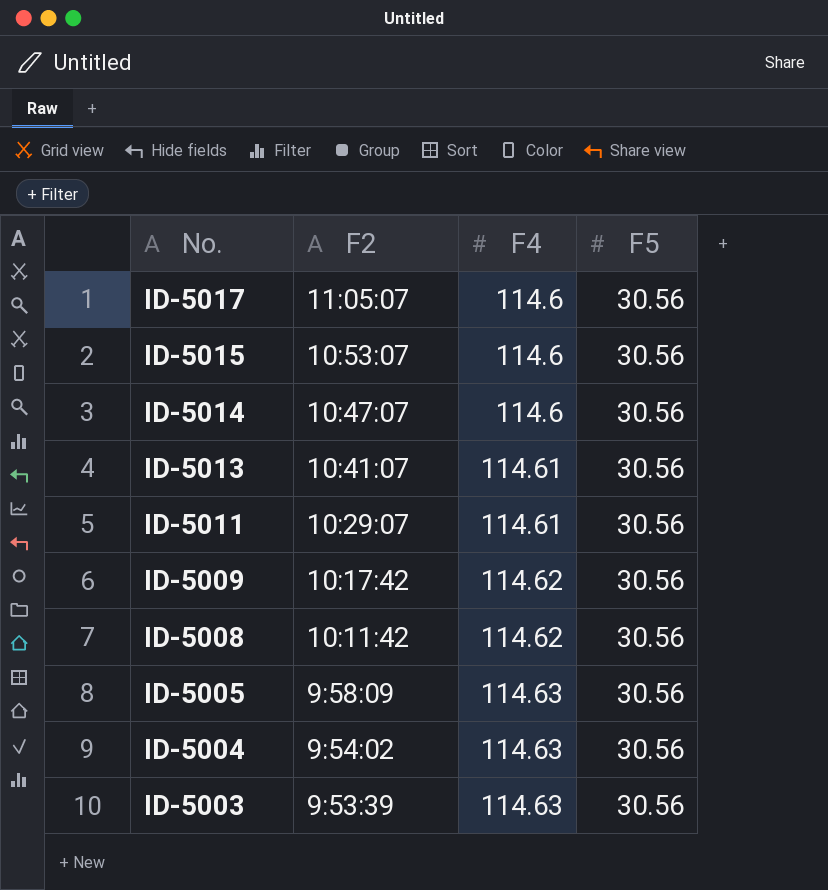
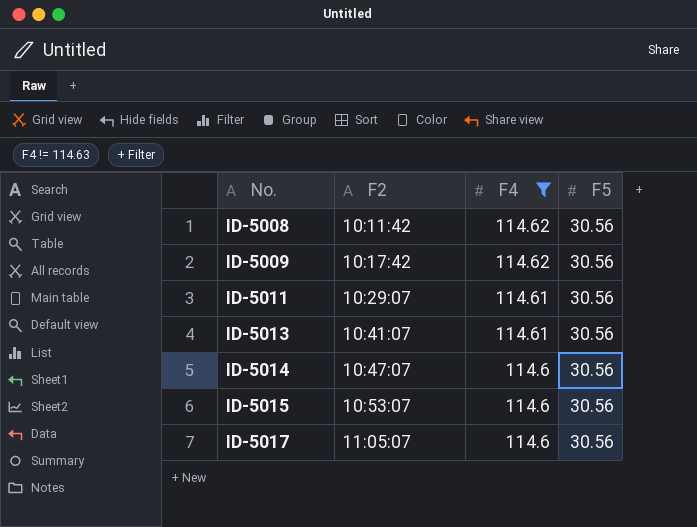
filter: none -> F4 != 114.63
row order: No. descending -> No. ascending

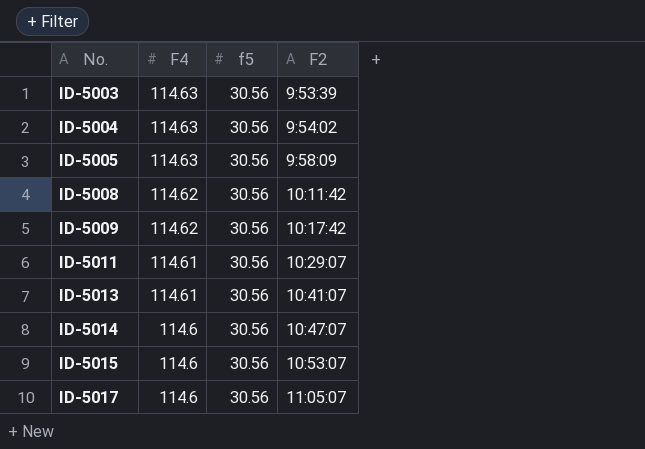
filter: F4 != 114.63 -> none
column name: F5 -> f5
column F2 | position: 2 -> 4

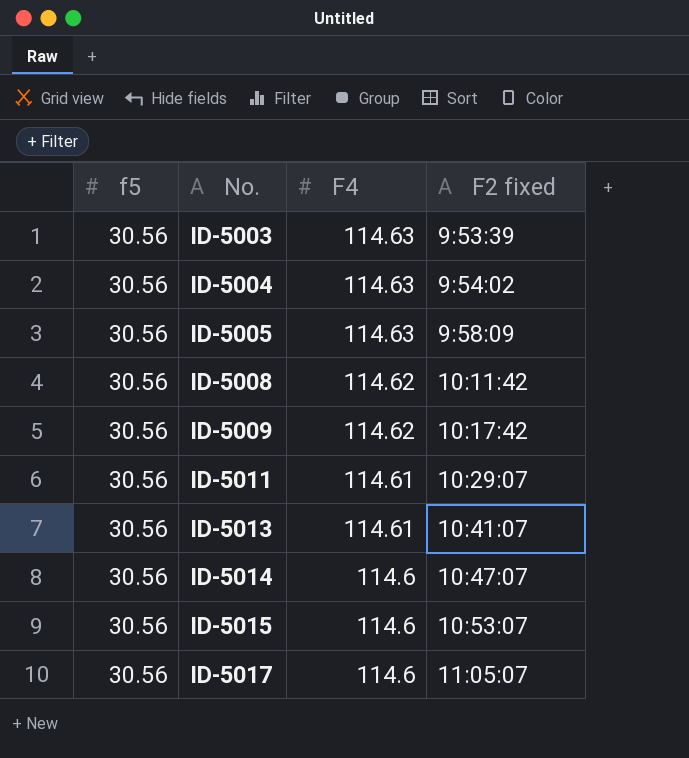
column f5 | position: 3 -> 1
column name: F2 -> F2 fixed

